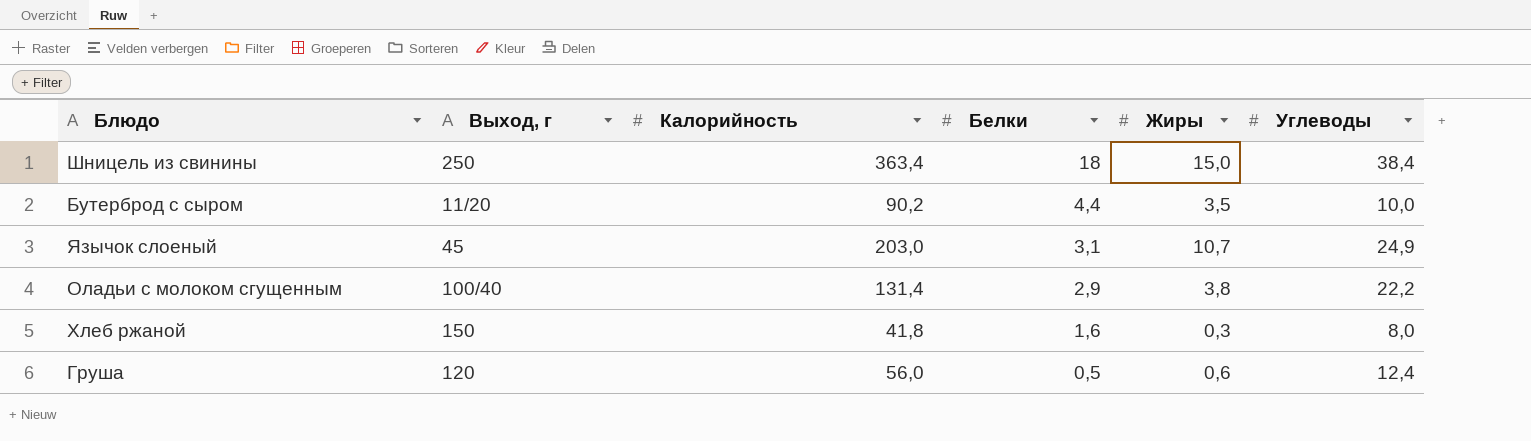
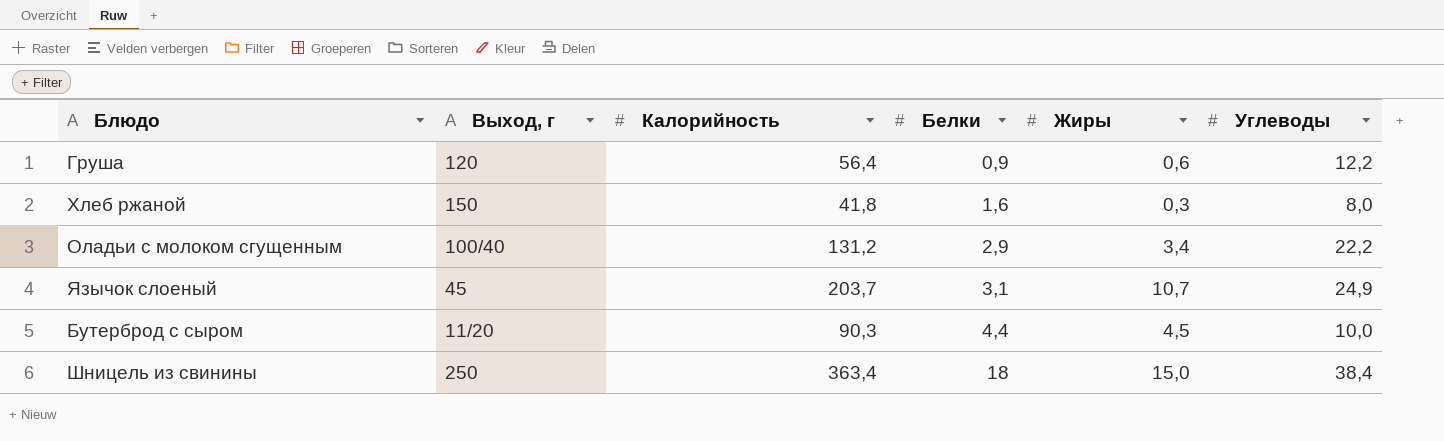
row order: Белки descending -> Белки ascending
Груша | Калорийность: 56,0 -> 56,4
Груша | Белки: 0,5 -> 0,9
Груша | Углеводы: 12,4 -> 12,2
Оладьи с молоком сгущенным | Калорийность: 131,4 -> 131,2
Оладьи с молоком сгущенным | Жиры: 3,8 -> 3,4
Язычок слоеный | Калорийность: 203,0 -> 203,7
Бутерброд с сыром | Калорийность: 90,2 -> 90,3
Бутерброд с сыром | Жиры: 3,5 -> 4,5

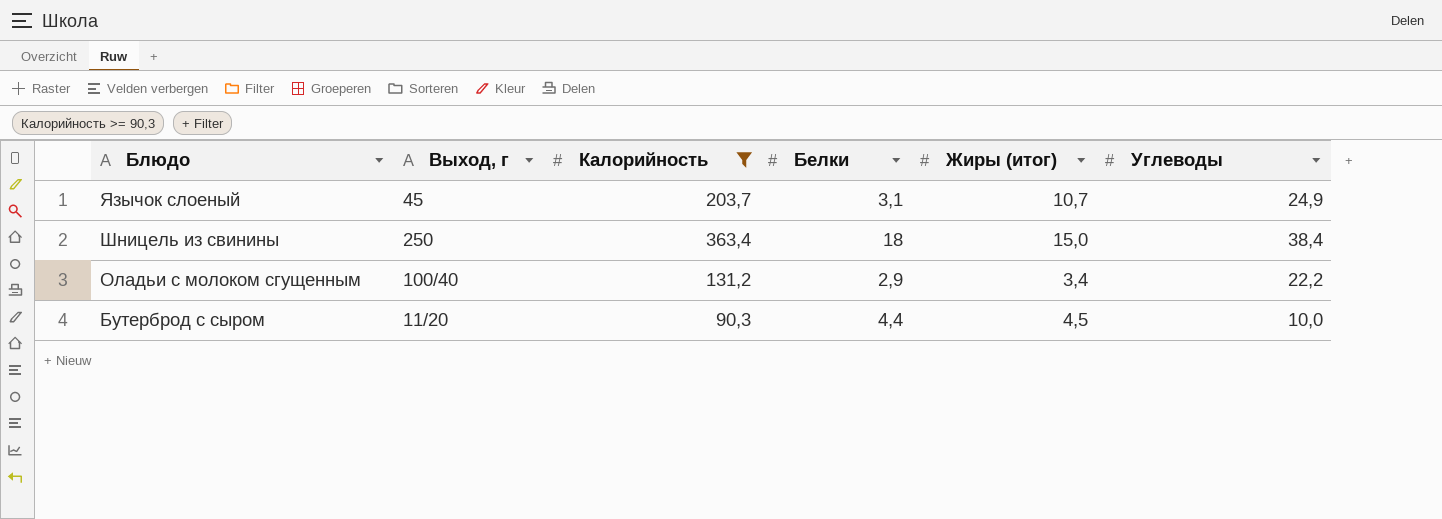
filter: none -> Калорийность >= 90,3
row order: Белки ascending -> Блюдо descending
column name: Жиры -> Жиры (итог)

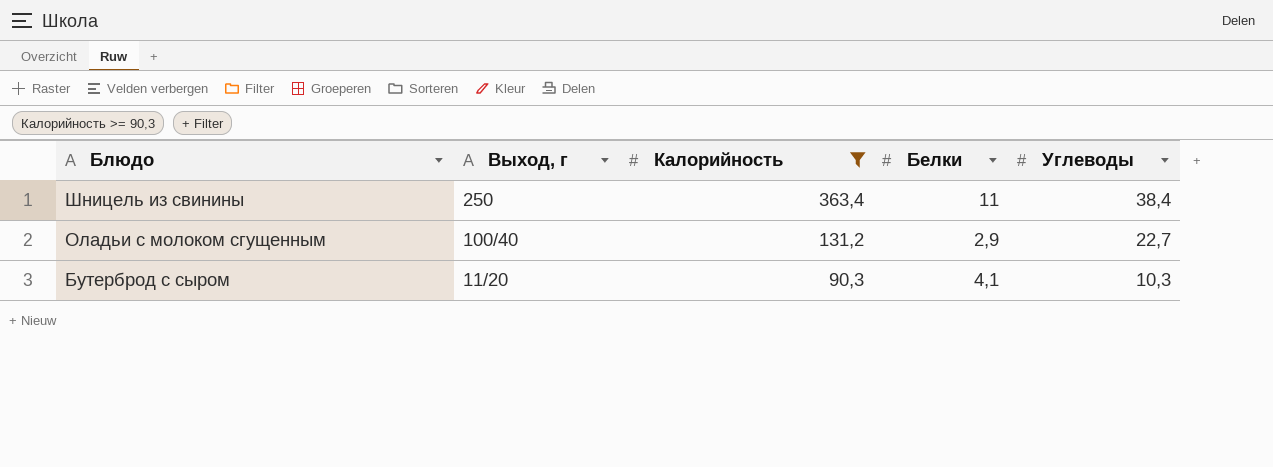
column Жиры (итог) | position: 5 -> none
row Язычок слоеный: 45 | 203,7 | 3,1 | 10,7 | 24,9 -> none
Шницель из свинины | Белки: 18 -> 11
Оладьи с молоком сгущенным | Углеводы: 22,2 -> 22,7
Бутерброд с сыром | Белки: 4,4 -> 4,1
Бутерброд с сыром | Углеводы: 10,0 -> 10,3

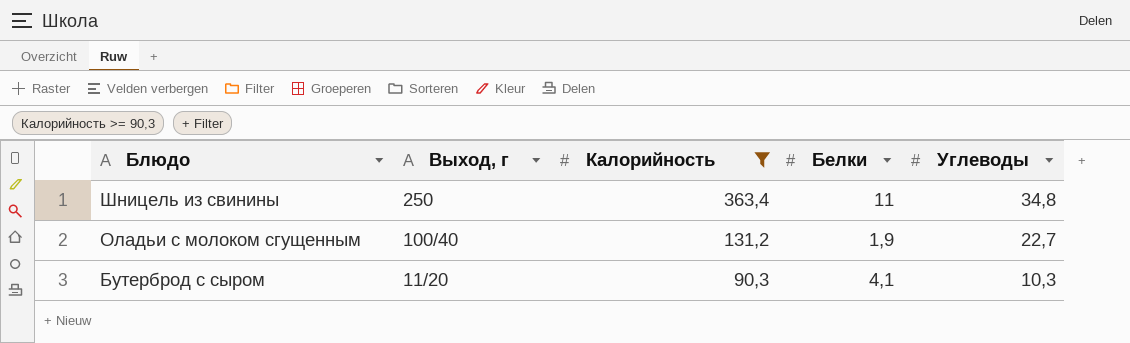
Шницель из свинины | Углеводы: 38,4 -> 34,8
Оладьи с молоком сгущенным | Белки: 2,9 -> 1,9

